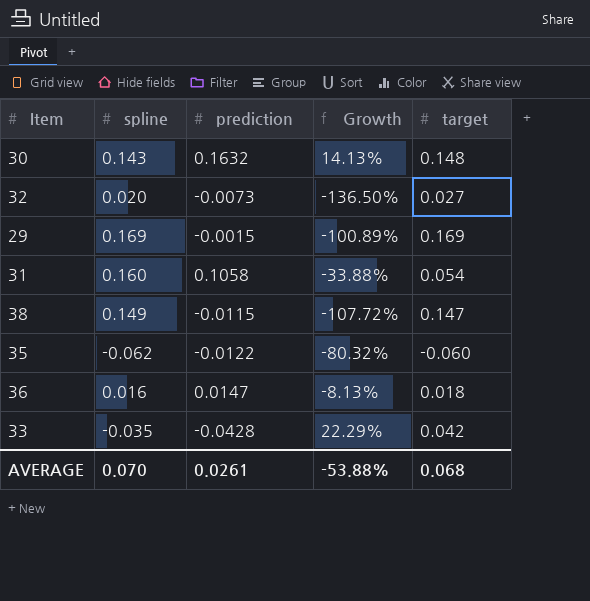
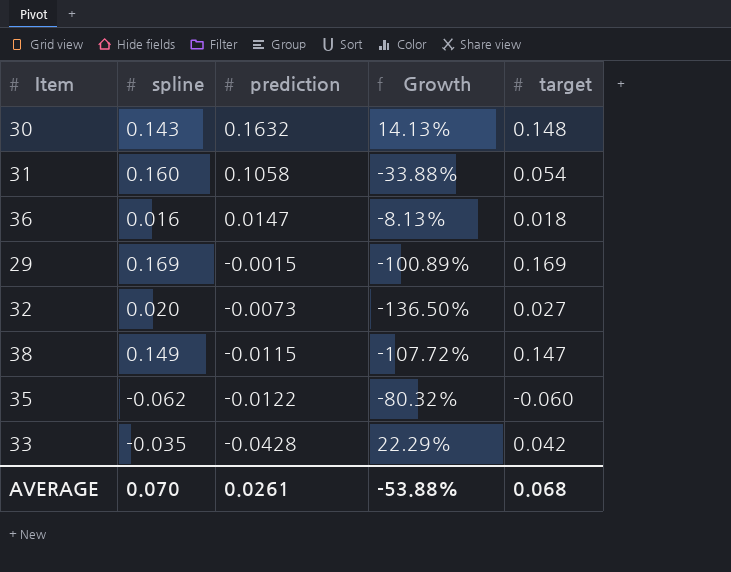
row order: none -> prediction descending

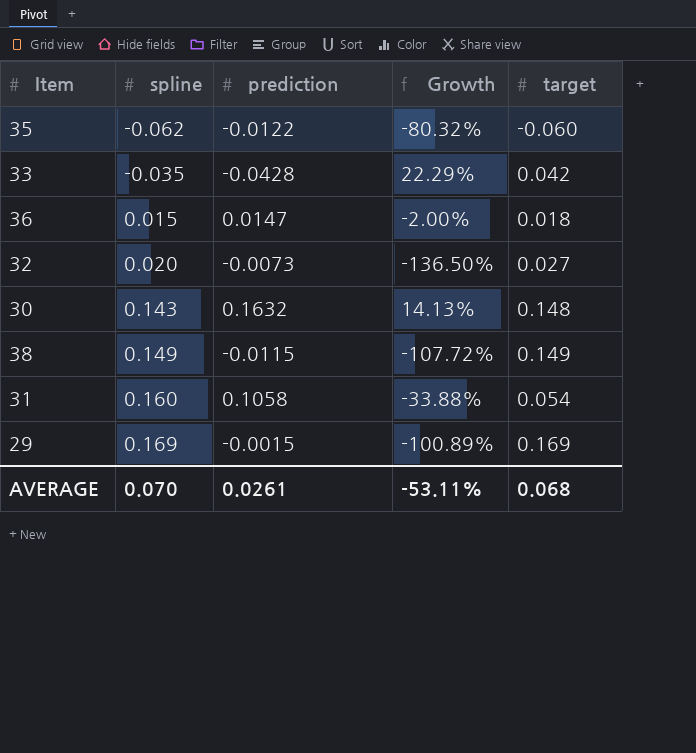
row order: prediction descending -> spline ascending
36 | spline: 0.016 -> 0.015
36 | Growth: -8.13% -> -2.00%
38 | target: 0.147 -> 0.149
AVERAGE | Growth: -53.88% -> -53.11%

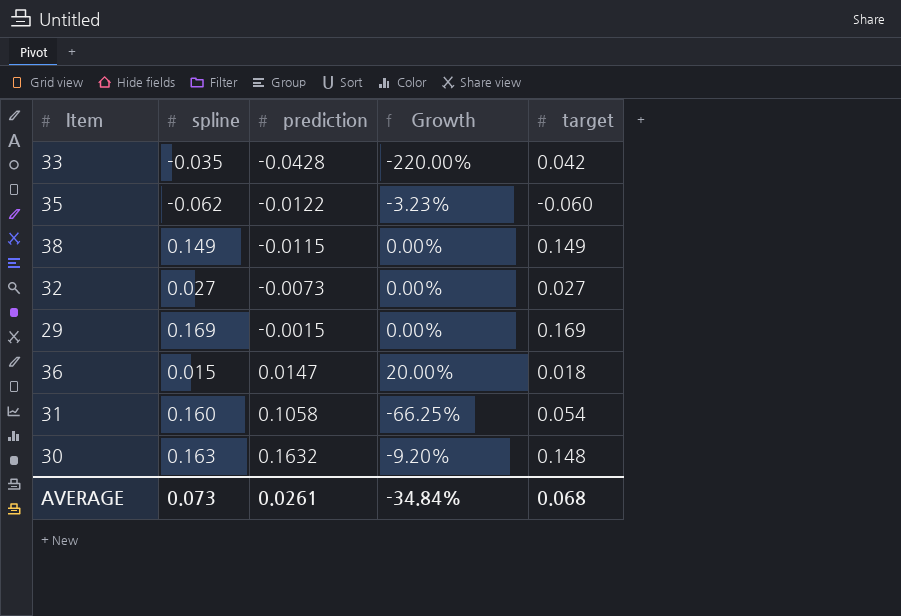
row order: spline ascending -> prediction ascending
column Growth | formula: ([prediction] - [spline]) / [spline] -> ([target] - [spline]) / [spline]
32 | spline: 0.020 -> 0.027
30 | spline: 0.143 -> 0.163
AVERAGE | spline: 0.070 -> 0.073
AVERAGE | Growth: -53.11% -> -34.84%

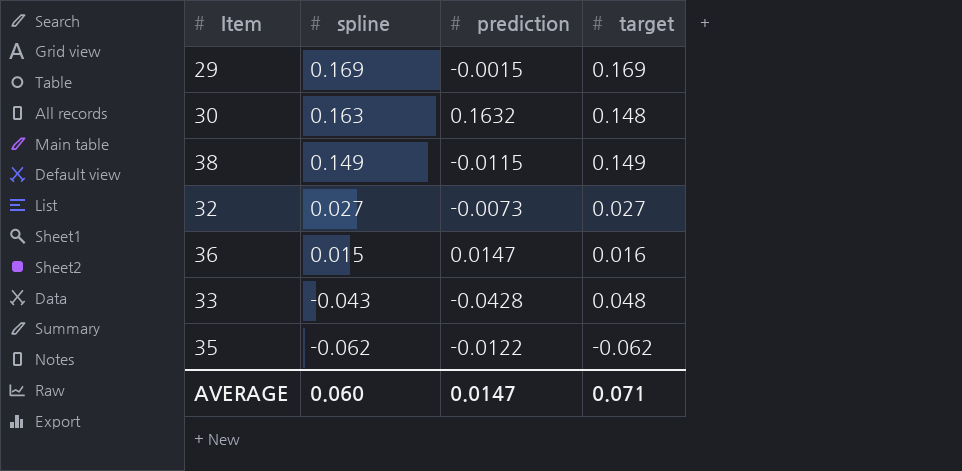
row order: prediction ascending -> spline descending
column Growth | formula: ([target] - [spline]) / [spline] -> none
row 31: 0.160 | 0.1058 | -66.25% | 0.054 -> none
36 | target: 0.018 -> 0.016
33 | spline: -0.035 -> -0.043
33 | target: 0.042 -> 0.048
35 | target: -0.060 -> -0.062
AVERAGE | spline: 0.073 -> 0.060
AVERAGE | prediction: 0.0261 -> 0.0147
AVERAGE | target: 0.068 -> 0.071

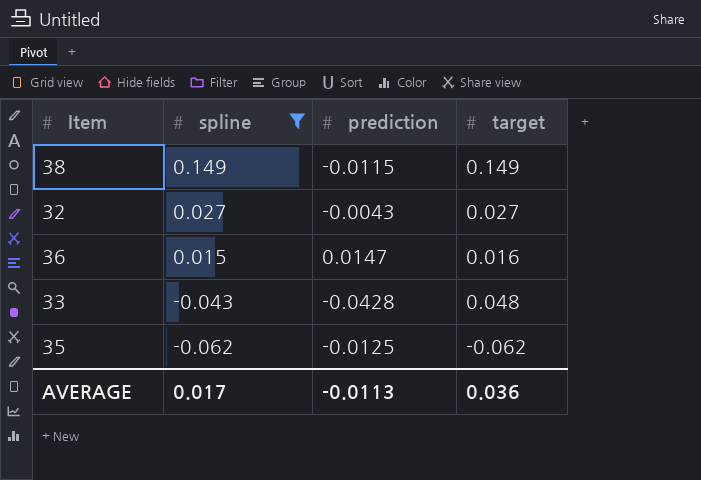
filter: none -> spline <= 0.149
32 | prediction: -0.0073 -> -0.0043
35 | prediction: -0.0122 -> -0.0125
AVERAGE | spline: 0.060 -> 0.017
AVERAGE | prediction: 0.0147 -> -0.0113
AVERAGE | target: 0.071 -> 0.036

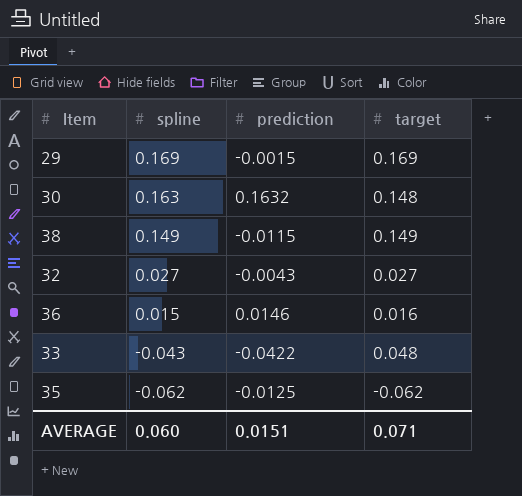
filter: spline <= 0.149 -> none
36 | prediction: 0.0147 -> 0.0146
33 | prediction: -0.0428 -> -0.0422
AVERAGE | spline: 0.017 -> 0.060
AVERAGE | prediction: -0.0113 -> 0.0151
AVERAGE | target: 0.036 -> 0.071

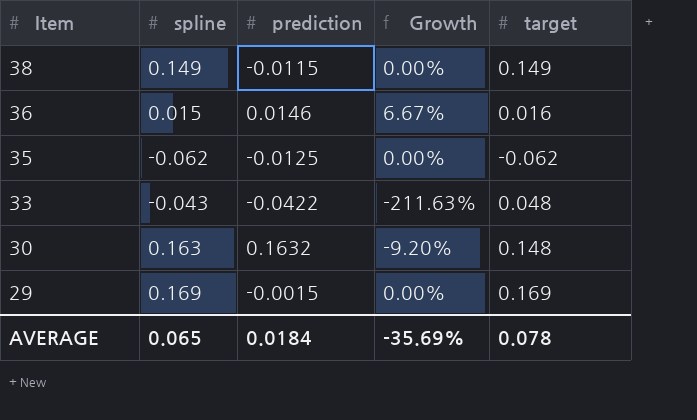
row order: spline descending -> Item descending
column Growth | formula: none -> ([target] - [spline]) / [spline]
row 32: 0.027 | -0.0043 | 0.027 -> none
AVERAGE | spline: 0.060 -> 0.065
AVERAGE | prediction: 0.0151 -> 0.0184
AVERAGE | target: 0.071 -> 0.078

